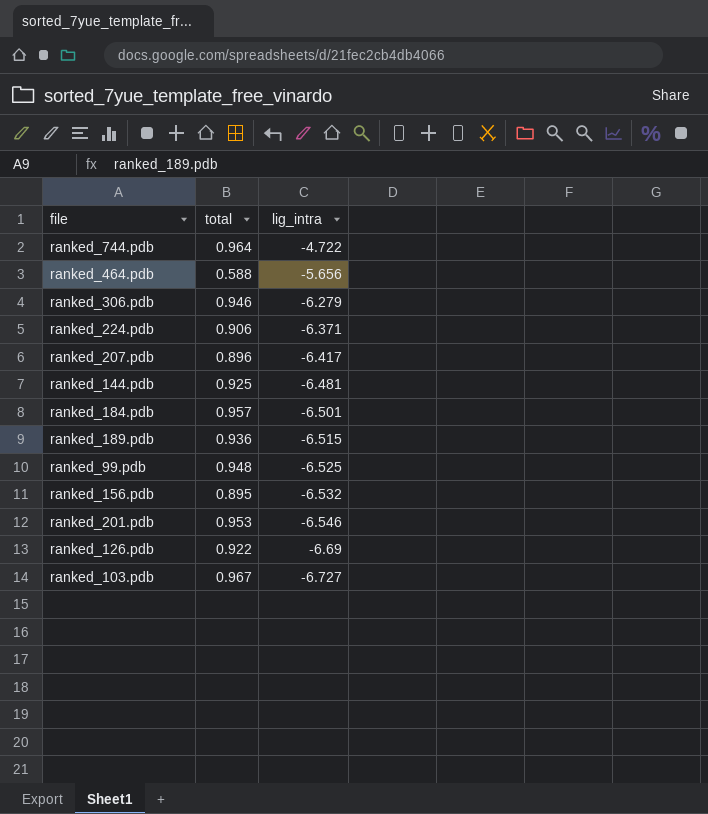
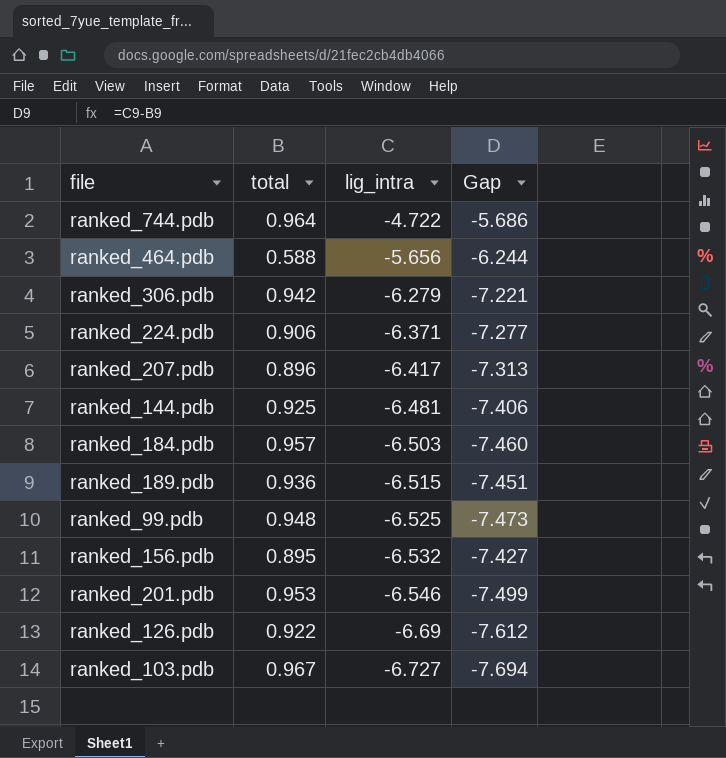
column Gap | formula: none -> [lig_intra] - [total]
ranked_306.pdb | total: 0.946 -> 0.942
ranked_184.pdb | lig_intra: -6.501 -> -6.503

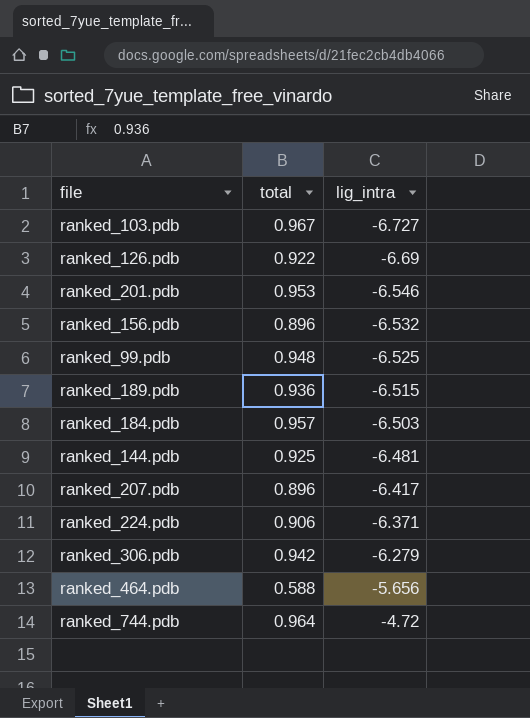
row order: lig_intra descending -> lig_intra ascending
column Gap | formula: [lig_intra] - [total] -> none
ranked_156.pdb | total: 0.895 -> 0.896
ranked_744.pdb | lig_intra: -4.722 -> -4.72

